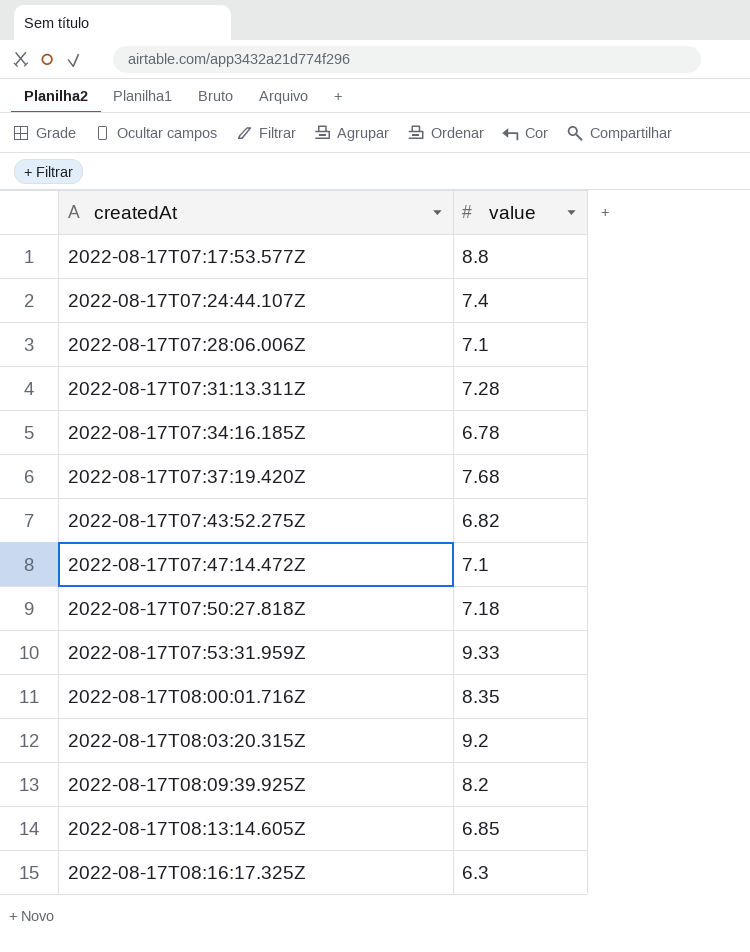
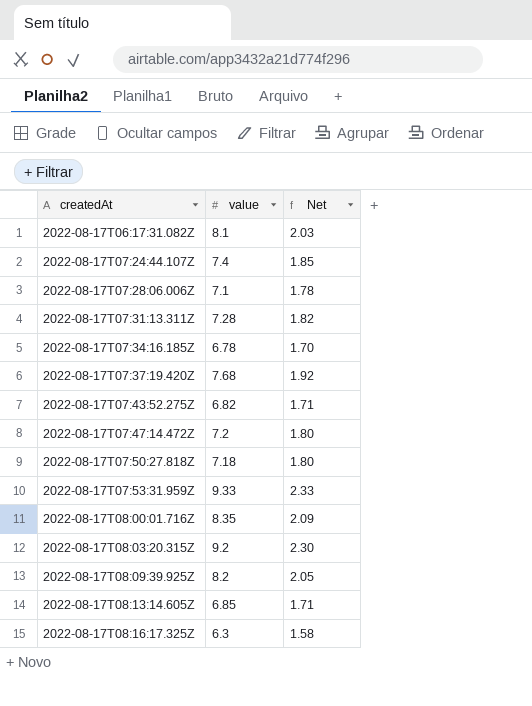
column Net | formula: none -> [value] * 0.25
row 2022-08-17T07:17:53.577Z: 8.8 -> none
row 2022-08-17T06:17:31.082Z: none -> 8.1 | 2.03
2022-08-17T07:47:14.472Z | value: 7.1 -> 7.2

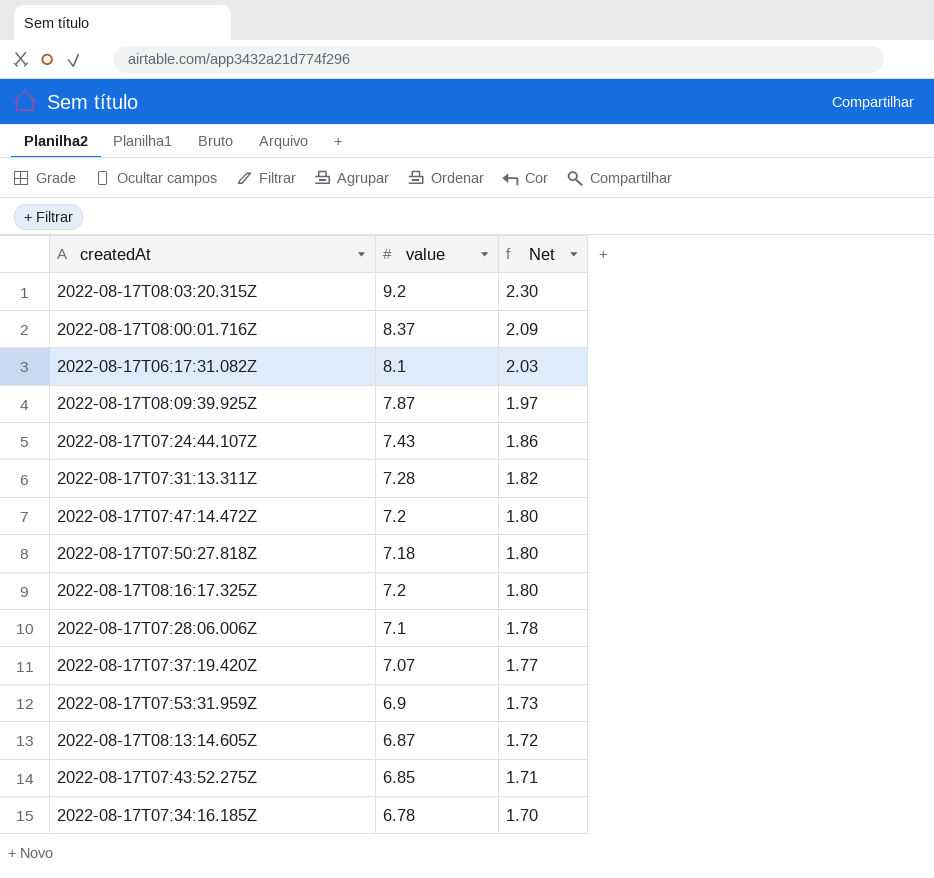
row order: createdAt ascending -> Net descending
2022-08-17T08:00:01.716Z | value: 8.35 -> 8.37
2022-08-17T08:09:39.925Z | value: 8.2 -> 7.87
2022-08-17T08:09:39.925Z | Net: 2.05 -> 1.97
2022-08-17T07:24:44.107Z | value: 7.4 -> 7.43
2022-08-17T07:24:44.107Z | Net: 1.85 -> 1.86
2022-08-17T08:16:17.325Z | value: 6.3 -> 7.2
2022-08-17T08:16:17.325Z | Net: 1.58 -> 1.80
2022-08-17T07:37:19.420Z | value: 7.68 -> 7.07
2022-08-17T07:37:19.420Z | Net: 1.92 -> 1.77
2022-08-17T07:53:31.959Z | value: 9.33 -> 6.9
2022-08-17T07:53:31.959Z | Net: 2.33 -> 1.73
2022-08-17T08:13:14.605Z | value: 6.85 -> 6.87
2022-08-17T08:13:14.605Z | Net: 1.71 -> 1.72
2022-08-17T07:43:52.275Z | value: 6.82 -> 6.85

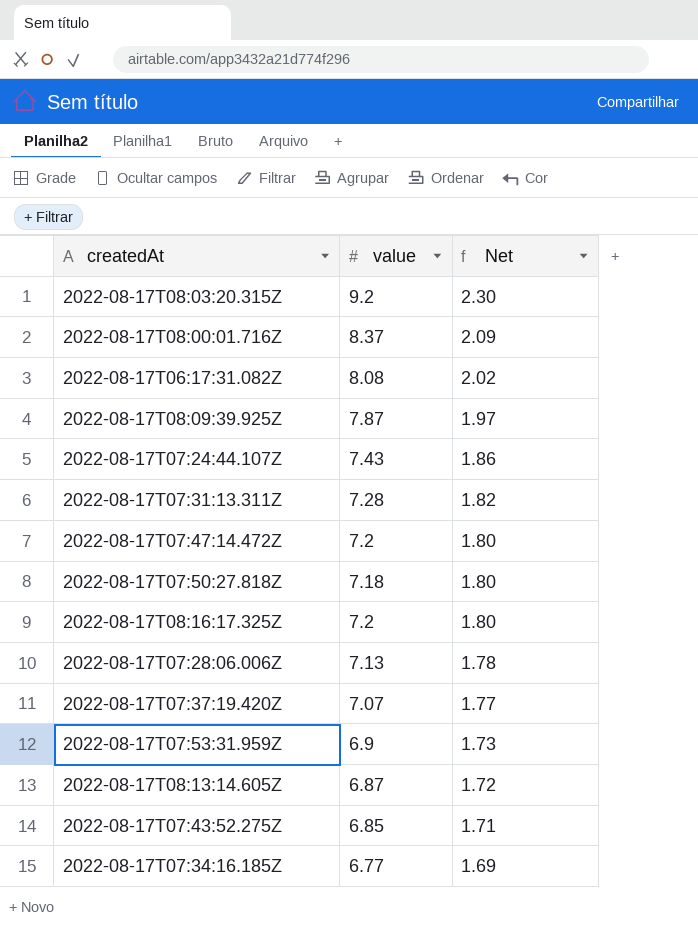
2022-08-17T06:17:31.082Z | value: 8.1 -> 8.08
2022-08-17T06:17:31.082Z | Net: 2.03 -> 2.02
2022-08-17T07:28:06.006Z | value: 7.1 -> 7.13
2022-08-17T07:34:16.185Z | value: 6.78 -> 6.77
2022-08-17T07:34:16.185Z | Net: 1.70 -> 1.69

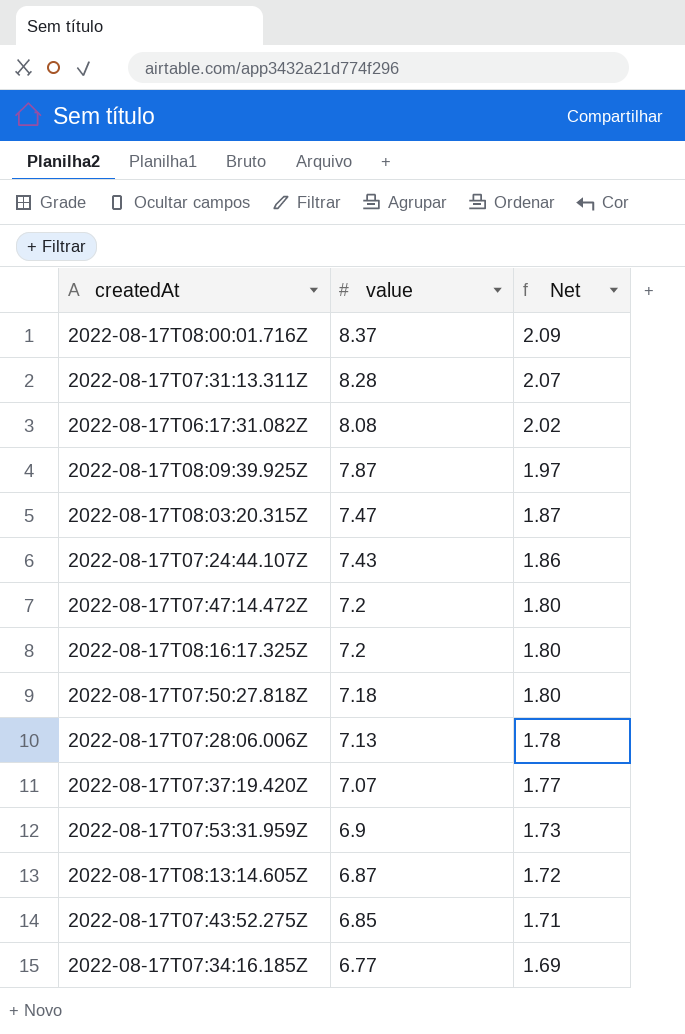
row order: Net descending -> value descending
2022-08-17T07:31:13.311Z | value: 7.28 -> 8.28
2022-08-17T07:31:13.311Z | Net: 1.82 -> 2.07
2022-08-17T08:03:20.315Z | value: 9.2 -> 7.47
2022-08-17T08:03:20.315Z | Net: 2.30 -> 1.87

